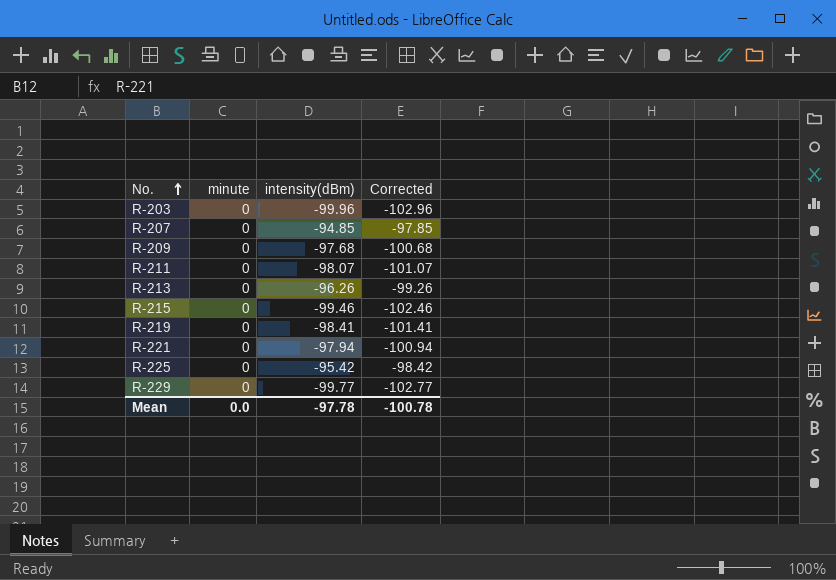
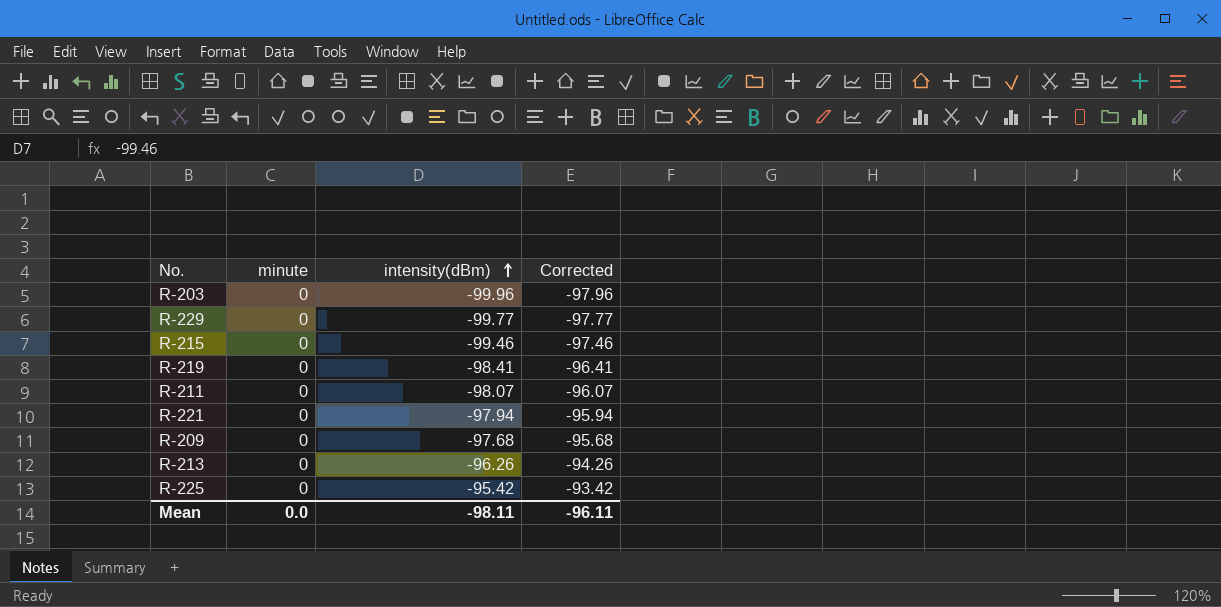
row order: No. ascending -> intensity(dBm) ascending
column Corrected | formula: [intensity(dBm)] - 3 -> [intensity(dBm)] + 2
row R-207: 0 | -94.85 | -97.85 -> none
Mean | intensity(dBm): -97.78 -> -98.11
Mean | Corrected: -100.78 -> -96.11

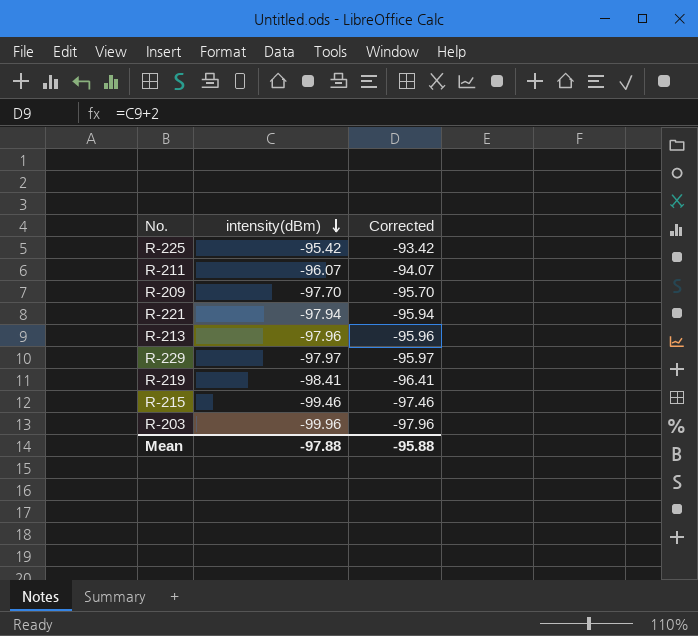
row order: intensity(dBm) ascending -> intensity(dBm) descending
column minute | position: 2 -> none
R-211 | intensity(dBm): -98.07 -> -96.07
R-211 | Corrected: -96.07 -> -94.07
R-209 | intensity(dBm): -97.68 -> -97.70
R-209 | Corrected: -95.68 -> -95.70
R-213 | intensity(dBm): -96.26 -> -97.96
R-213 | Corrected: -94.26 -> -95.96
R-229 | intensity(dBm): -99.77 -> -97.97
R-229 | Corrected: -97.77 -> -95.97
Mean | intensity(dBm): -98.11 -> -97.88
Mean | Corrected: -96.11 -> -95.88

